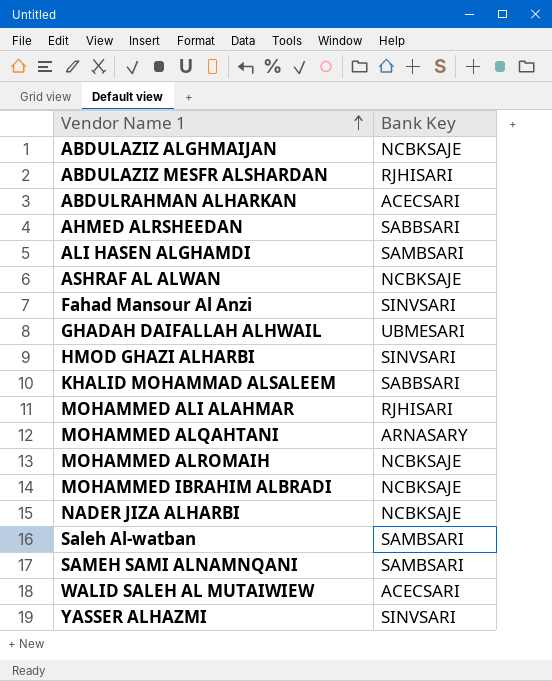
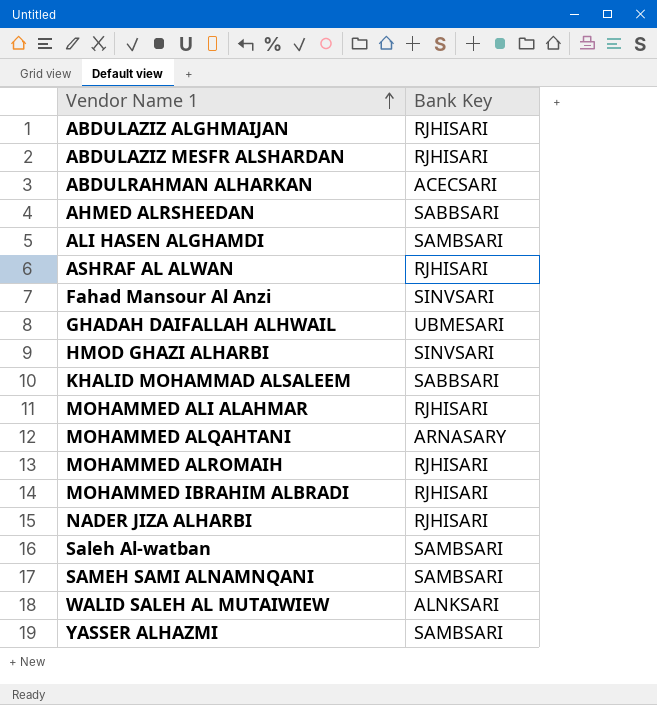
ABDULAZIZ ALGHMAIJAN | Bank Key: NCBKSAJE -> RJHISARI
ASHRAF AL ALWAN | Bank Key: NCBKSAJE -> RJHISARI
MOHAMMED ALROMAIH | Bank Key: NCBKSAJE -> RJHISARI
MOHAMMED IBRAHIM ALBRADI | Bank Key: NCBKSAJE -> RJHISARI
NADER JIZA ALHARBI | Bank Key: NCBKSAJE -> RJHISARI
WALID SALEH AL MUTAIWIEW | Bank Key: ACECSARI -> ALNKSARI
YASSER ALHAZMI | Bank Key: SINVSARI -> SAMBSARI

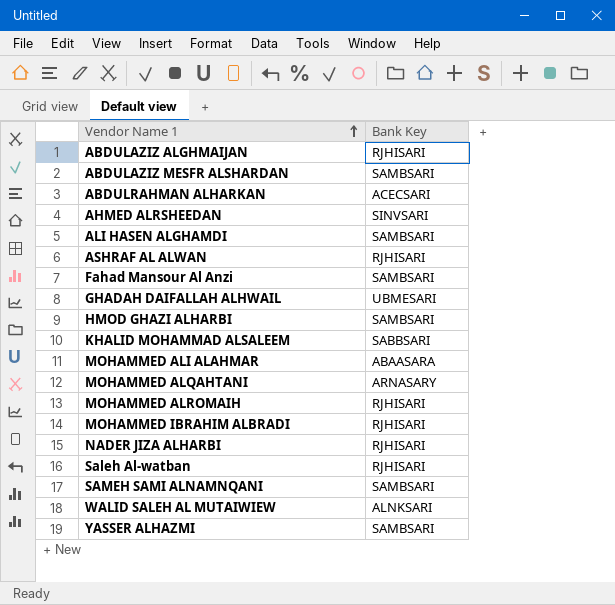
ABDULAZIZ MESFR ALSHARDAN | Bank Key: RJHISARI -> SAMBSARI
AHMED ALRSHEEDAN | Bank Key: SABBSARI -> SINVSARI
Fahad Mansour Al Anzi | Bank Key: SINVSARI -> SAMBSARI
HMOD GHAZI ALHARBI | Bank Key: SINVSARI -> SAMBSARI
MOHAMMED ALI ALAHMAR | Bank Key: RJHISARI -> ABAASARA
Saleh Al-watban | Bank Key: SAMBSARI -> RJHISARI

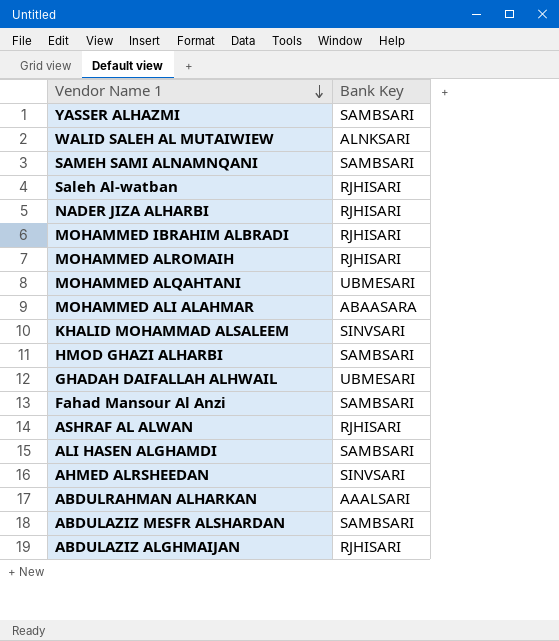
row order: Vendor Name 1 ascending -> Vendor Name 1 descending
MOHAMMED ALQAHTANI | Bank Key: ARNASARY -> UBMESARI
KHALID MOHAMMAD ALSALEEM | Bank Key: SABBSARI -> SINVSARI
ABDULRAHMAN ALHARKAN | Bank Key: ACECSARI -> AAALSARI

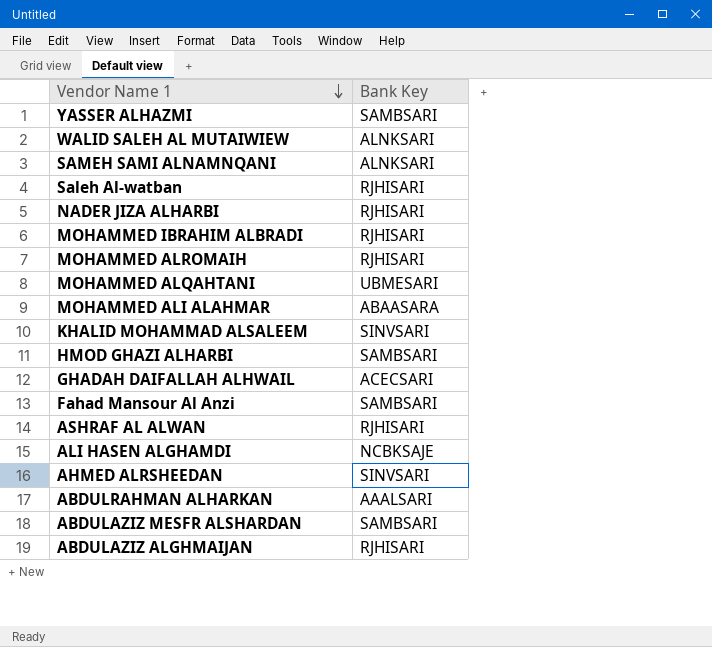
SAMEH SAMI ALNAMNQANI | Bank Key: SAMBSARI -> ALNKSARI
GHADAH DAIFALLAH ALHWAIL | Bank Key: UBMESARI -> ACECSARI
ALI HASEN ALGHAMDI | Bank Key: SAMBSARI -> NCBKSAJE

